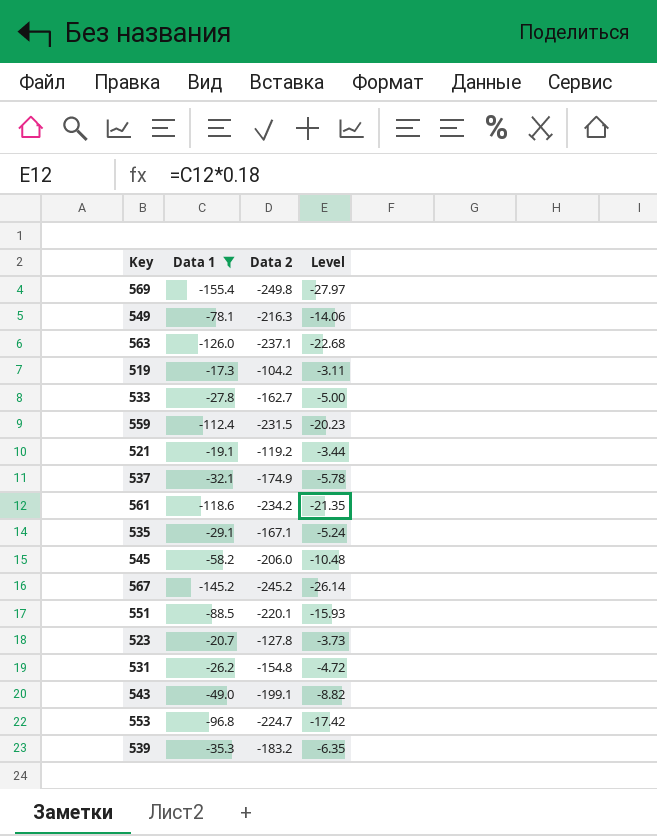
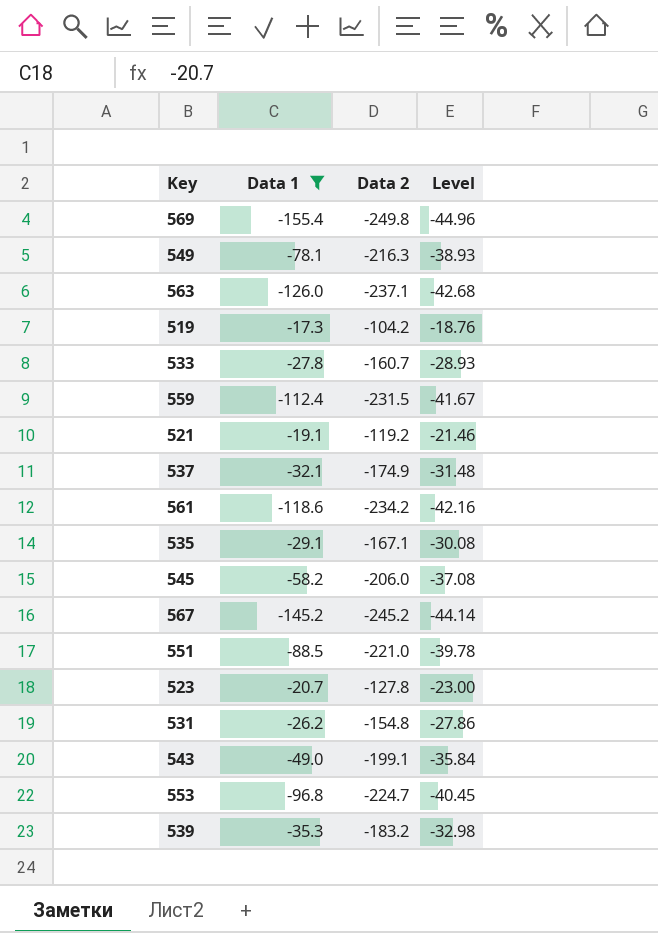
column Level | formula: [Data 1] * 0.18 -> [Data 2] * 0.18
533 | Data 2: -162.7 -> -160.7
551 | Data 2: -220.1 -> -221.0

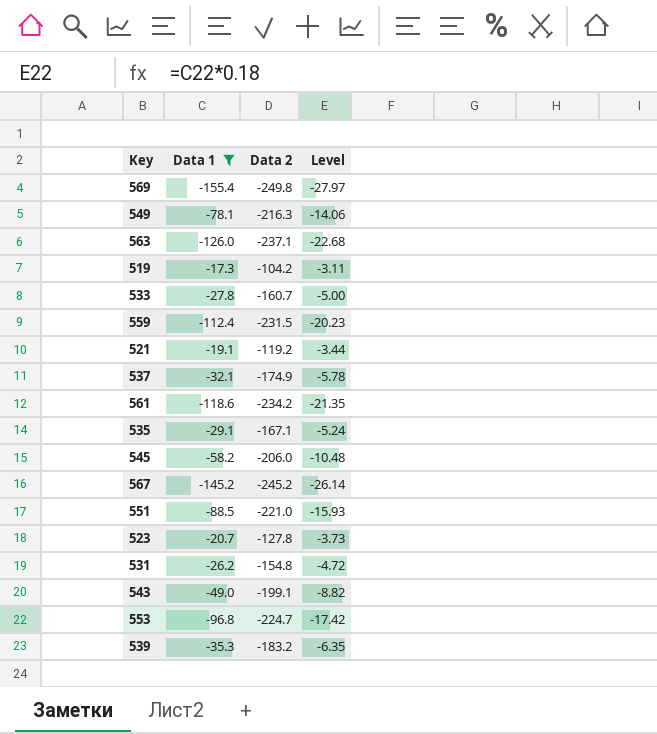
column Level | formula: [Data 2] * 0.18 -> [Data 1] * 0.18

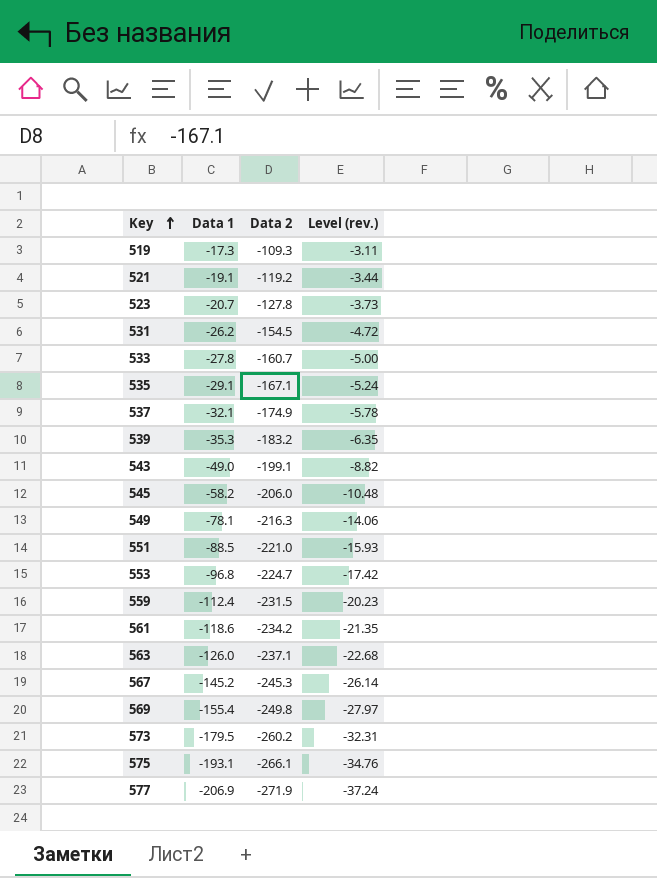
filter: Data 1 >= -155.4 -> none
row order: none -> Key ascending
column name: Level -> Level (rev.)
519 | Data 2: -104.2 -> -109.3
531 | Data 2: -154.8 -> -154.5
567 | Data 2: -245.2 -> -245.3

